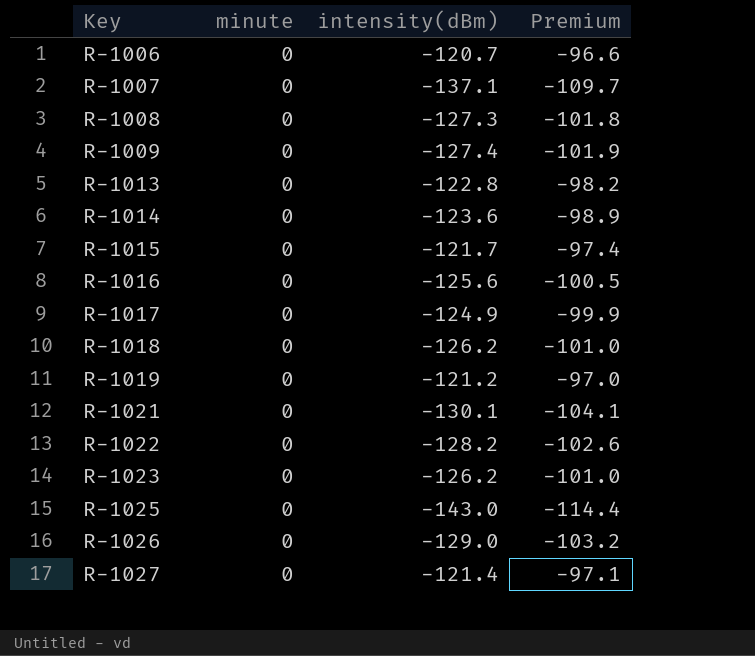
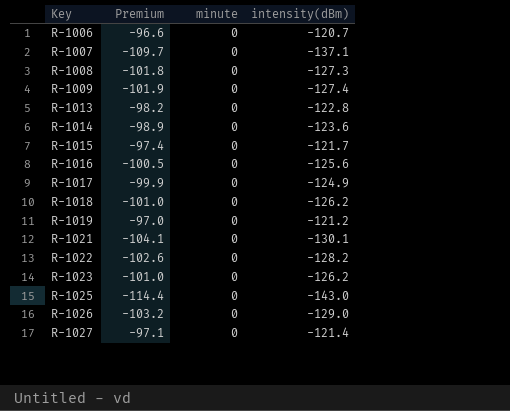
column Premium | position: 4 -> 2

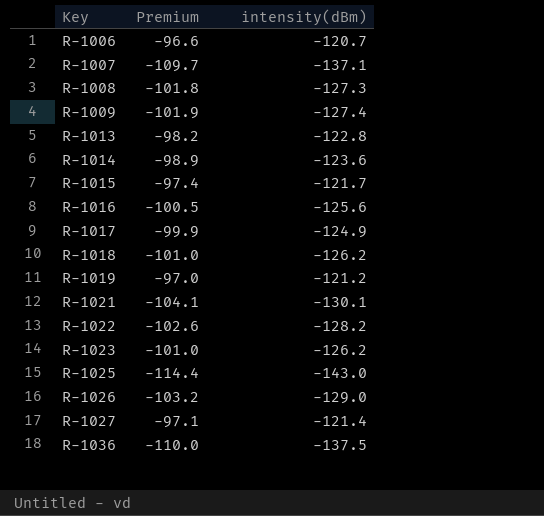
column minute | position: 3 -> none
row R-1036: none -> -110.0 | -137.5

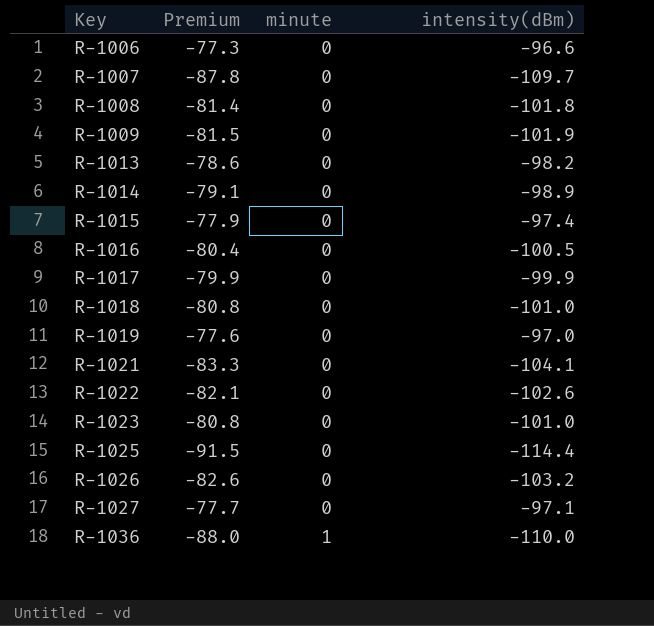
column minute | position: none -> 3
R-1006 | Premium: -96.6 -> -77.3
R-1006 | intensity(dBm): -120.7 -> -96.6
R-1007 | Premium: -109.7 -> -87.8
R-1007 | intensity(dBm): -137.1 -> -109.7
R-1008 | Premium: -101.8 -> -81.4
R-1008 | intensity(dBm): -127.3 -> -101.8
R-1009 | Premium: -101.9 -> -81.5
R-1009 | intensity(dBm): -127.4 -> -101.9
R-1013 | Premium: -98.2 -> -78.6
R-1013 | intensity(dBm): -122.8 -> -98.2
R-1014 | Premium: -98.9 -> -79.1
R-1014 | intensity(dBm): -123.6 -> -98.9
R-1015 | Premium: -97.4 -> -77.9
R-1015 | intensity(dBm): -121.7 -> -97.4
R-1016 | Premium: -100.5 -> -80.4
R-1016 | intensity(dBm): -125.6 -> -100.5
R-1017 | Premium: -99.9 -> -79.9
R-1017 | intensity(dBm): -124.9 -> -99.9
R-1018 | Premium: -101.0 -> -80.8
R-1018 | intensity(dBm): -126.2 -> -101.0
R-1019 | Premium: -97.0 -> -77.6
R-1019 | intensity(dBm): -121.2 -> -97.0
R-1021 | Premium: -104.1 -> -83.3
R-1021 | intensity(dBm): -130.1 -> -104.1
R-1022 | Premium: -102.6 -> -82.1
R-1022 | intensity(dBm): -128.2 -> -102.6
R-1023 | Premium: -101.0 -> -80.8
R-1023 | intensity(dBm): -126.2 -> -101.0
R-1025 | Premium: -114.4 -> -91.5
R-1025 | intensity(dBm): -143.0 -> -114.4
R-1026 | Premium: -103.2 -> -82.6
R-1026 | intensity(dBm): -129.0 -> -103.2
R-1027 | Premium: -97.1 -> -77.7
R-1027 | intensity(dBm): -121.4 -> -97.1
R-1036 | Premium: -110.0 -> -88.0
R-1036 | intensity(dBm): -137.5 -> -110.0

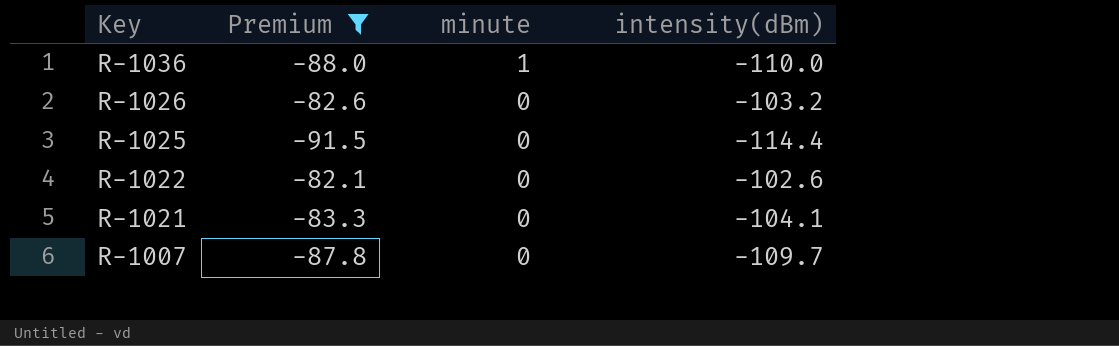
filter: none -> Premium <= -82.1
row order: Key ascending -> Key descending

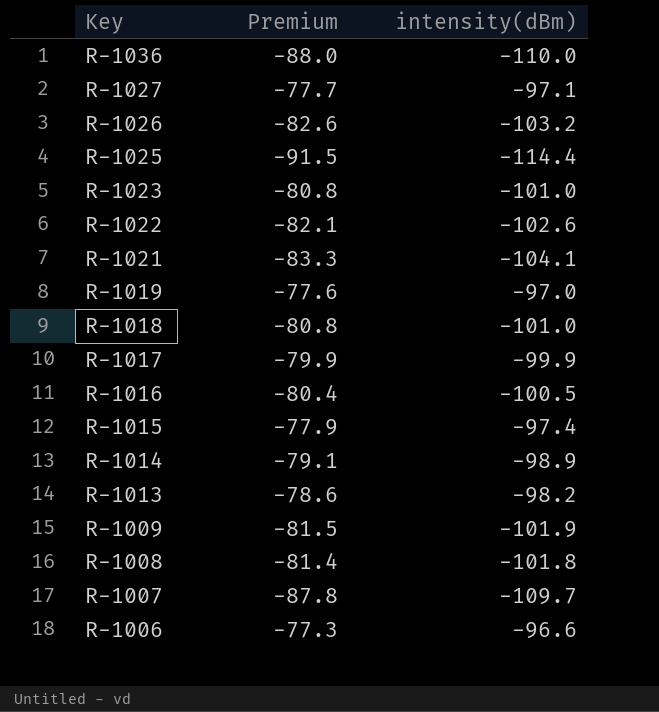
filter: Premium <= -82.1 -> none
column minute | position: 3 -> none

